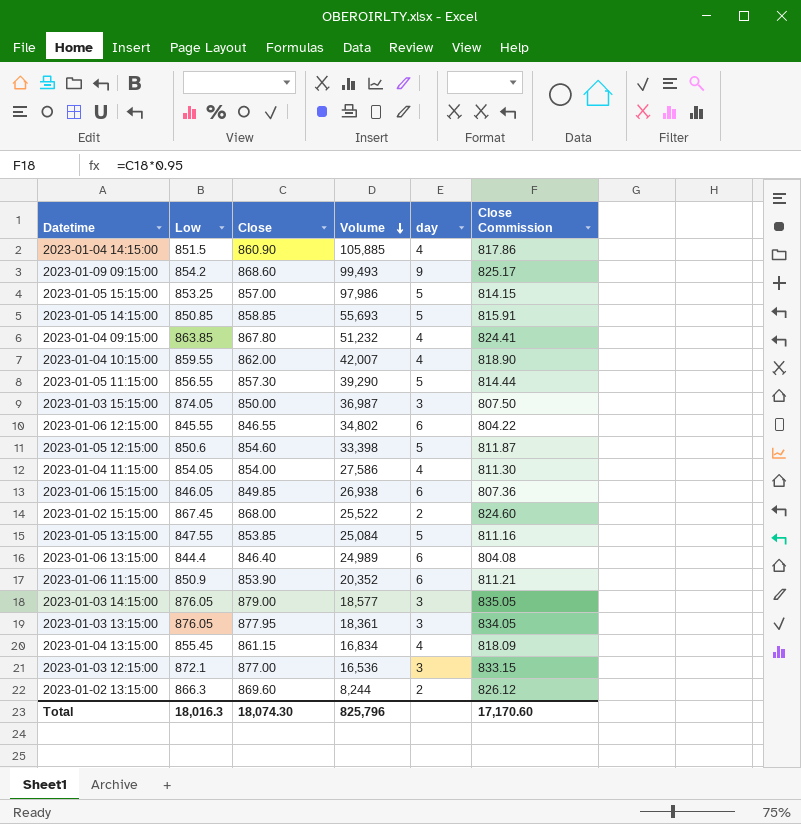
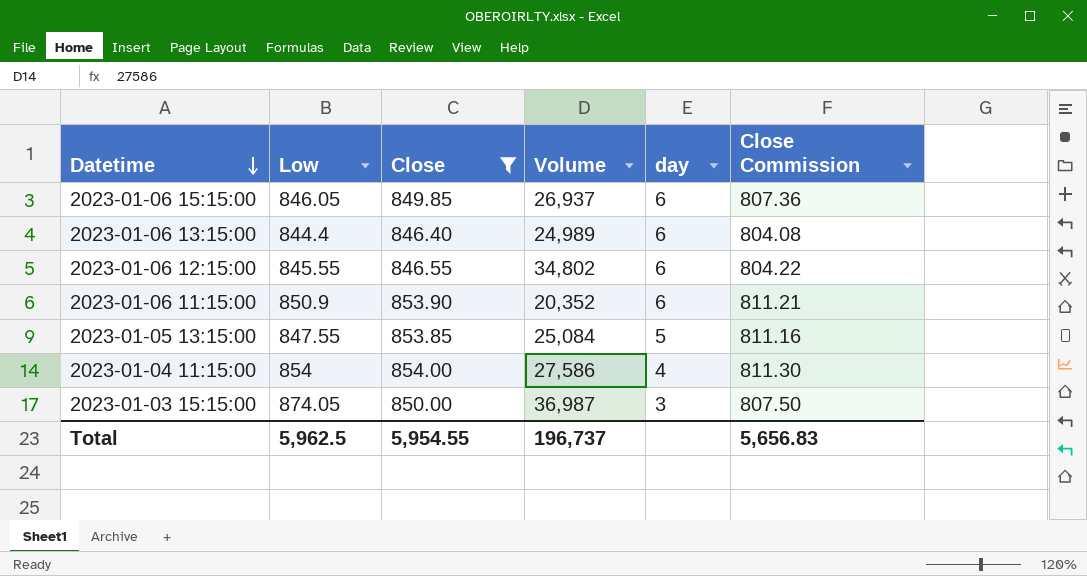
filter: none -> Close <= 854.00
row order: Volume descending -> Datetime descending
2023-01-06 15:15:00 | Volume: 26,938 -> 26,937
2023-01-04 11:15:00 | Low: 854.05 -> 854
Total | Low: 18,016.3 -> 5,962.5
Total | Close: 18,074.30 -> 5,954.55
Total | Volume: 825,796 -> 196,737
Total | Close Commission: 17,170.60 -> 5,656.83

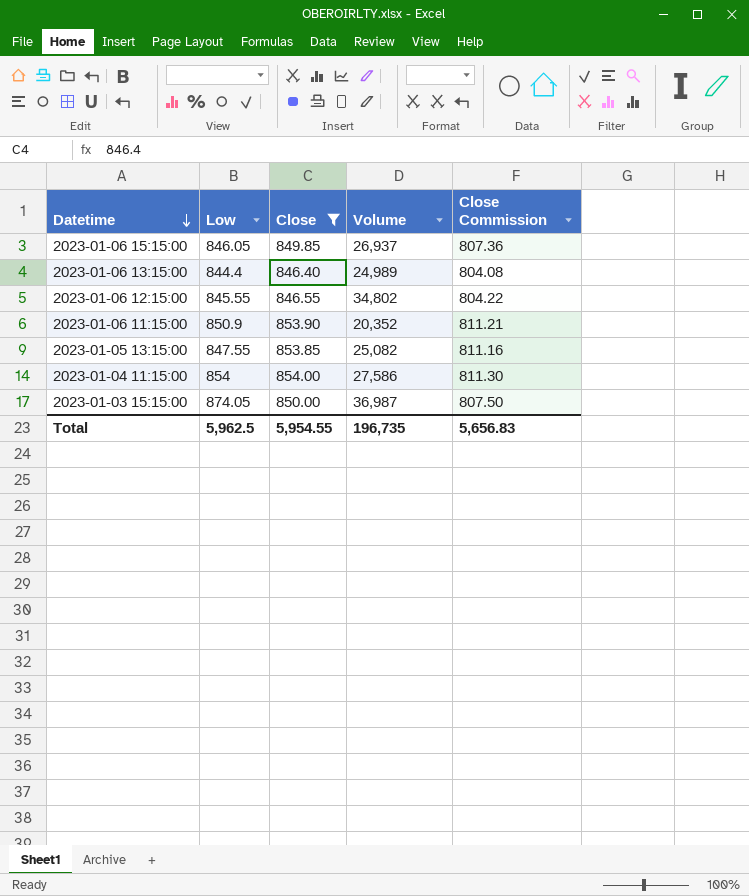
column day | position: 5 -> none
2023-01-05 13:15:00 | Volume: 25,084 -> 25,082
Total | Volume: 196,737 -> 196,735

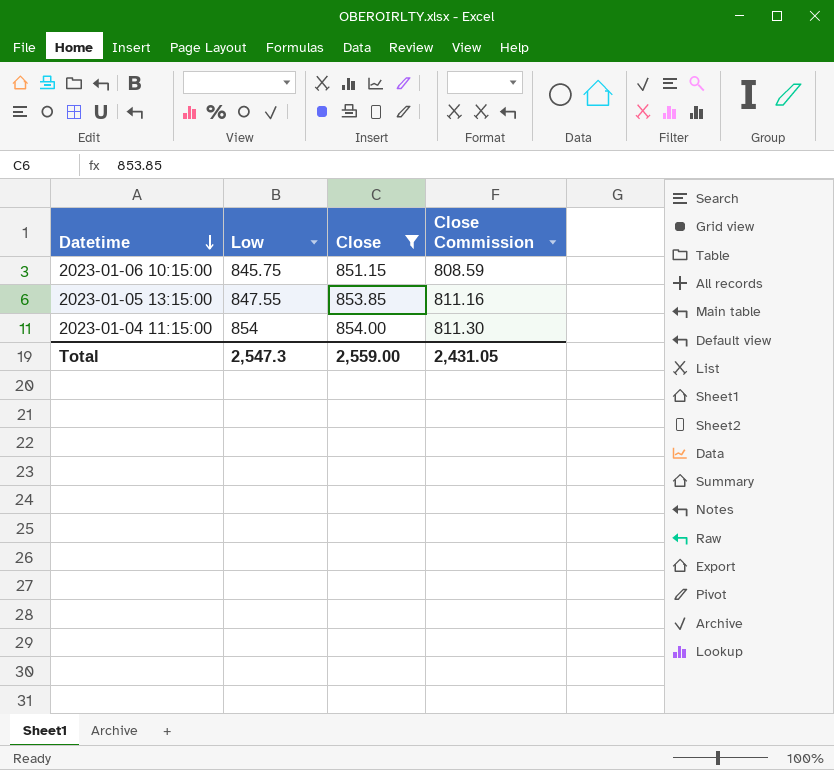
column Volume | position: 4 -> none
row 2023-01-06 15:15:00: 846.05 | 849.85 | 26,937 | 807.36 -> none
row 2023-01-06 13:15:00: 844.4 | 846.40 | 24,989 | 804.08 -> none
row 2023-01-06 12:15:00: 845.55 | 846.55 | 34,802 | 804.22 -> none
row 2023-01-06 11:15:00: 850.9 | 853.90 | 20,352 | 811.21 -> none
row 2023-01-03 15:15:00: 874.05 | 850.00 | 36,987 | 807.50 -> none
row 2023-01-06 10:15:00: none -> 845.75 | 851.15 | 808.59
Total | Low: 5,962.5 -> 2,547.3
Total | Close: 5,954.55 -> 2,559.00
Total | Close Commission: 5,656.83 -> 2,431.05

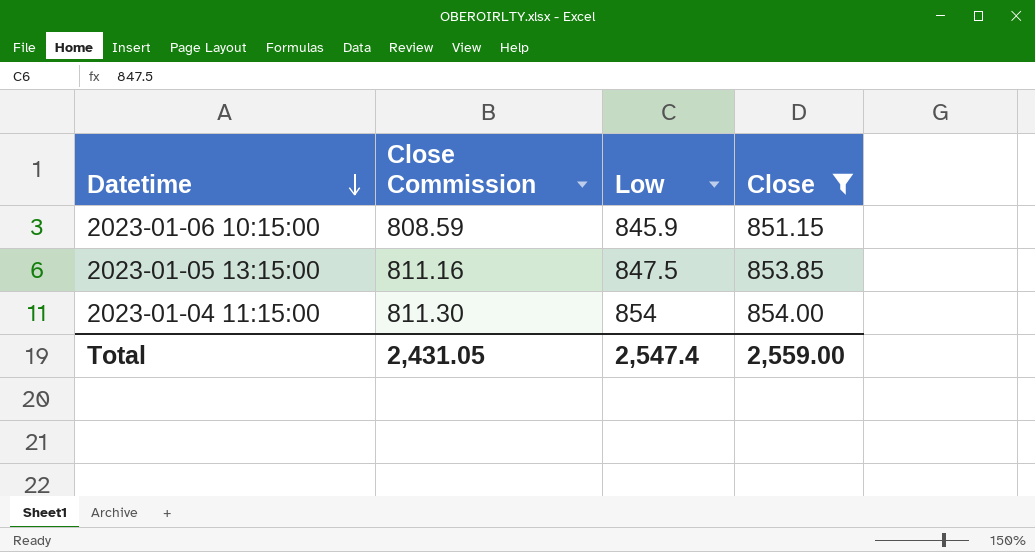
column Close Commission | position: 4 -> 2
2023-01-06 10:15:00 | Low: 845.75 -> 845.9
2023-01-05 13:15:00 | Low: 847.55 -> 847.5
Total | Low: 2,547.3 -> 2,547.4

